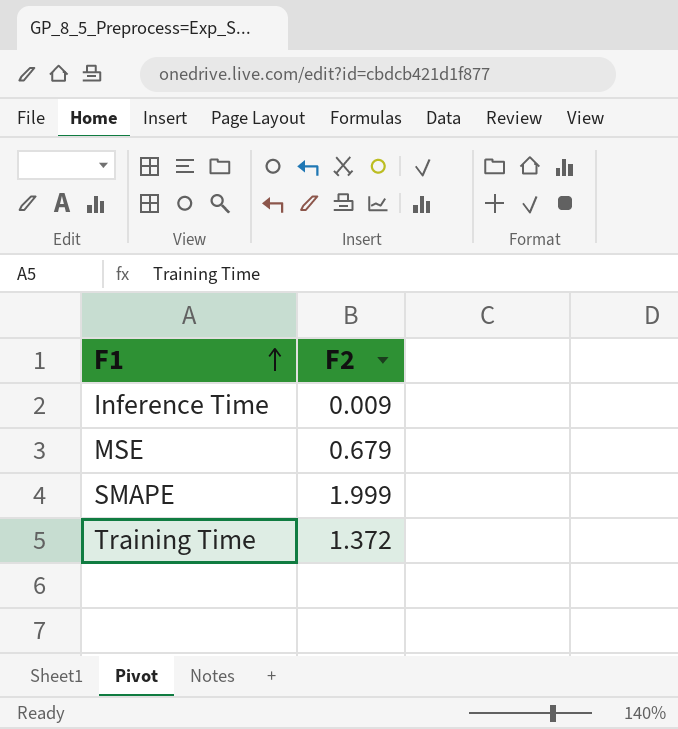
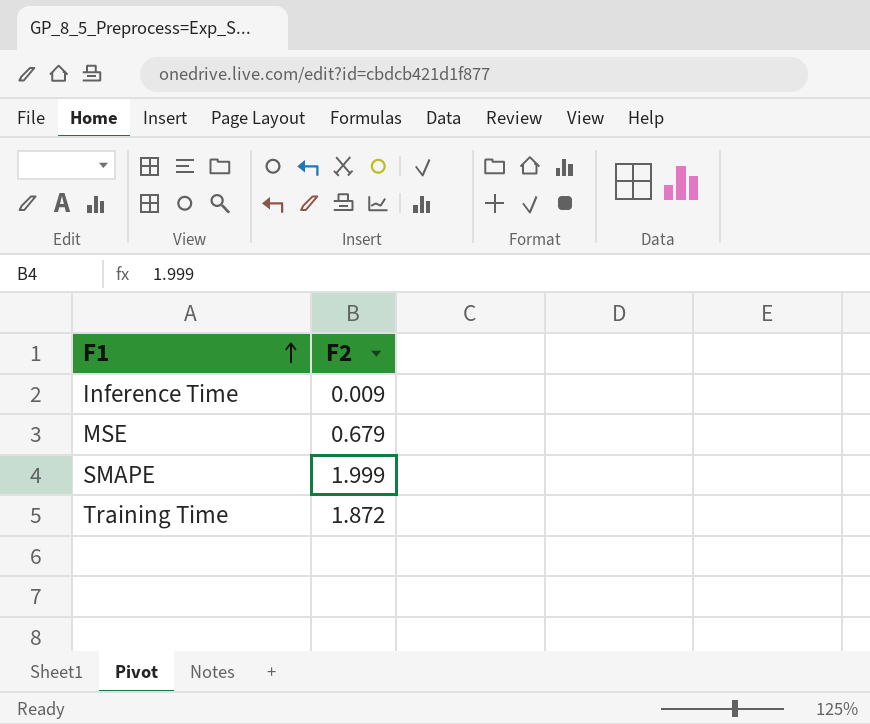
Training Time | F2: 1.372 -> 1.872

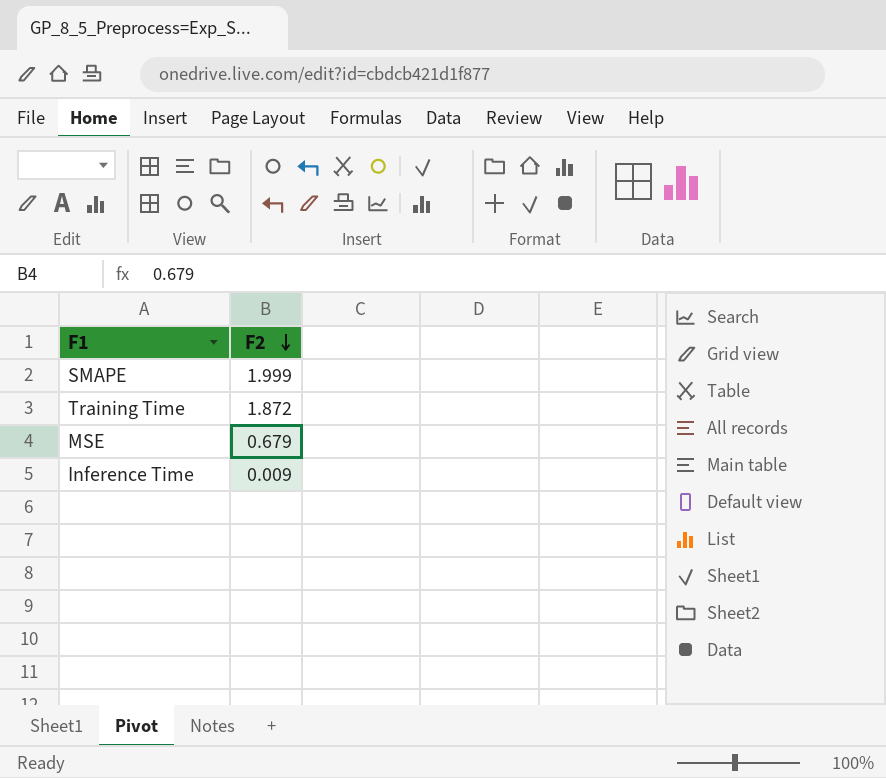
row order: F1 ascending -> F2 descending

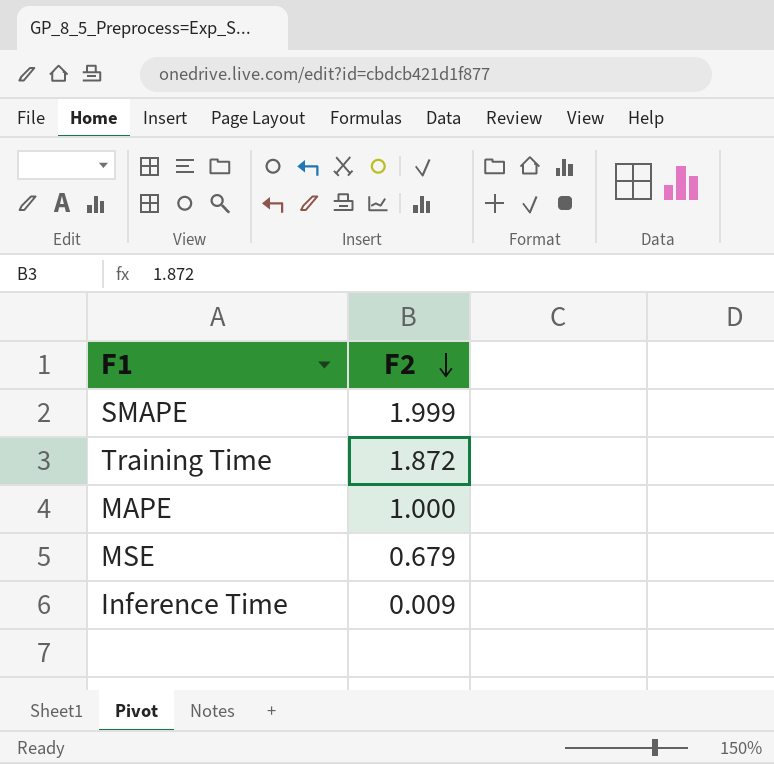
row MAPE: none -> 1.000

